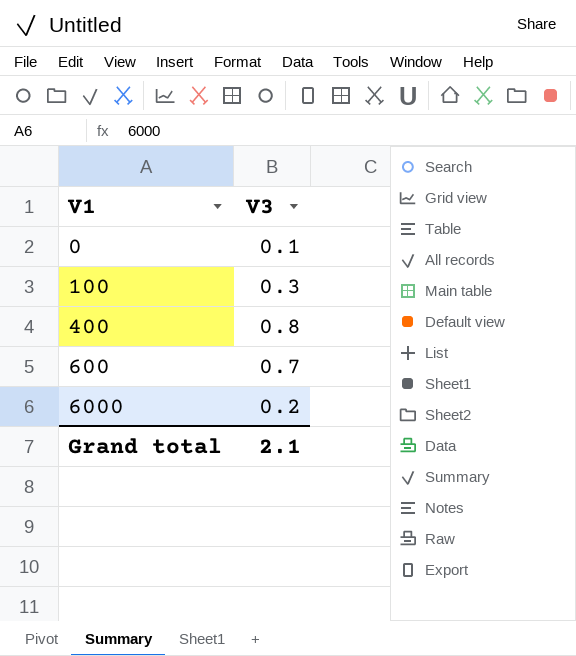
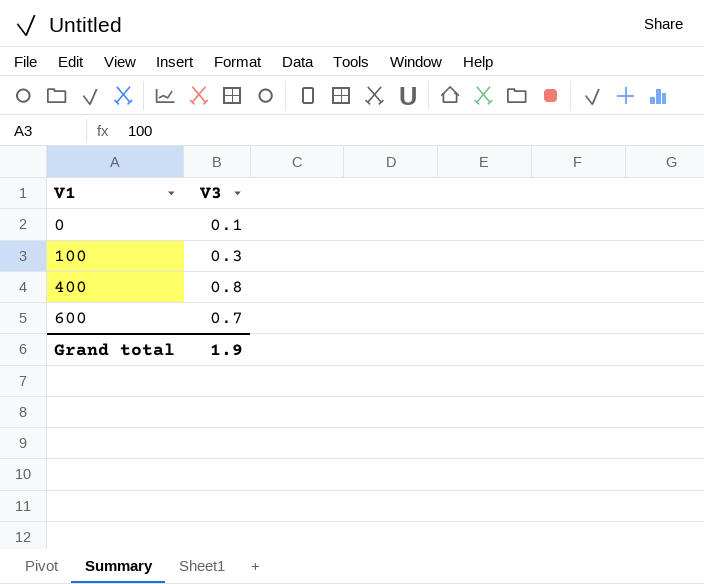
row 6000: 0.2 -> none
Grand total | V3: 2.1 -> 1.9

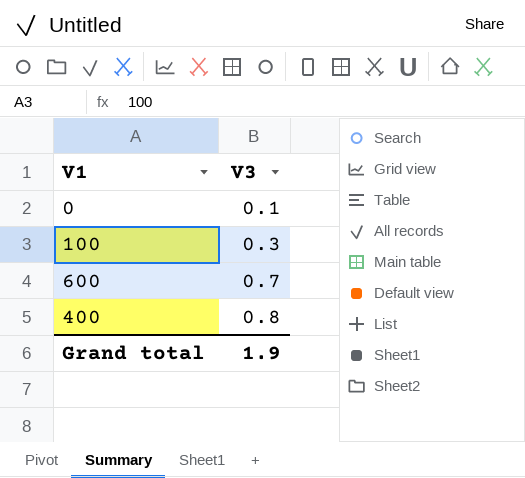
row order: V1 ascending -> V3 ascending

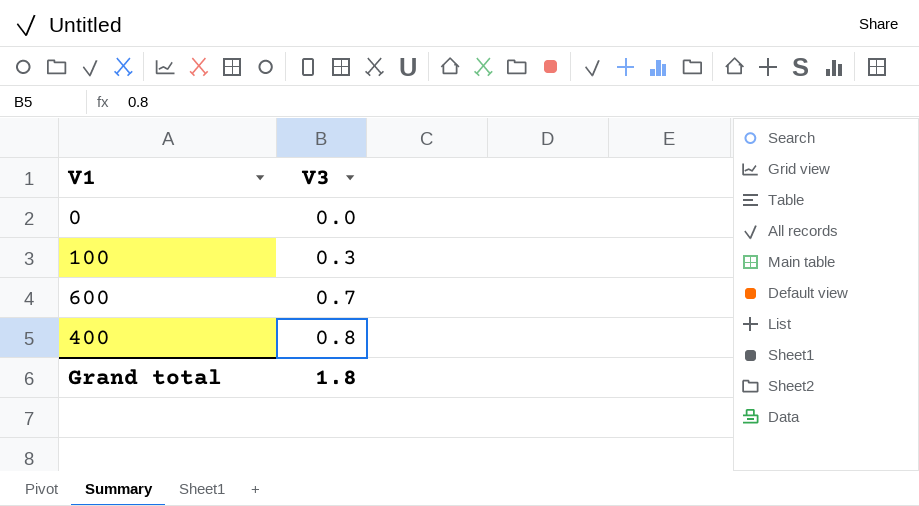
0 | V3: 0.1 -> 0.0
Grand total | V3: 1.9 -> 1.8

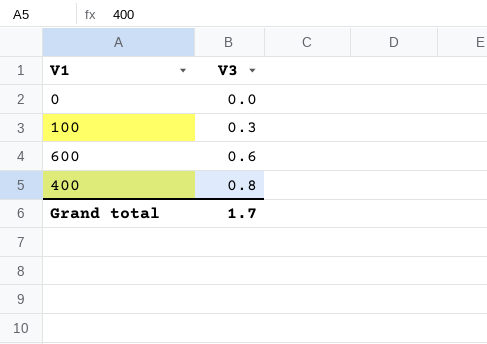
600 | V3: 0.7 -> 0.6
Grand total | V3: 1.8 -> 1.7

